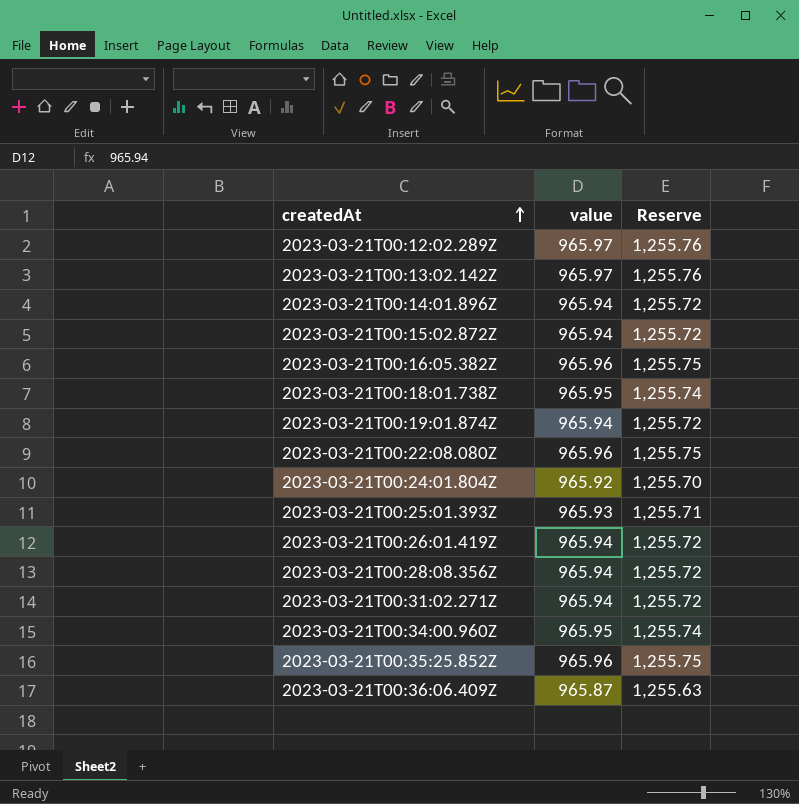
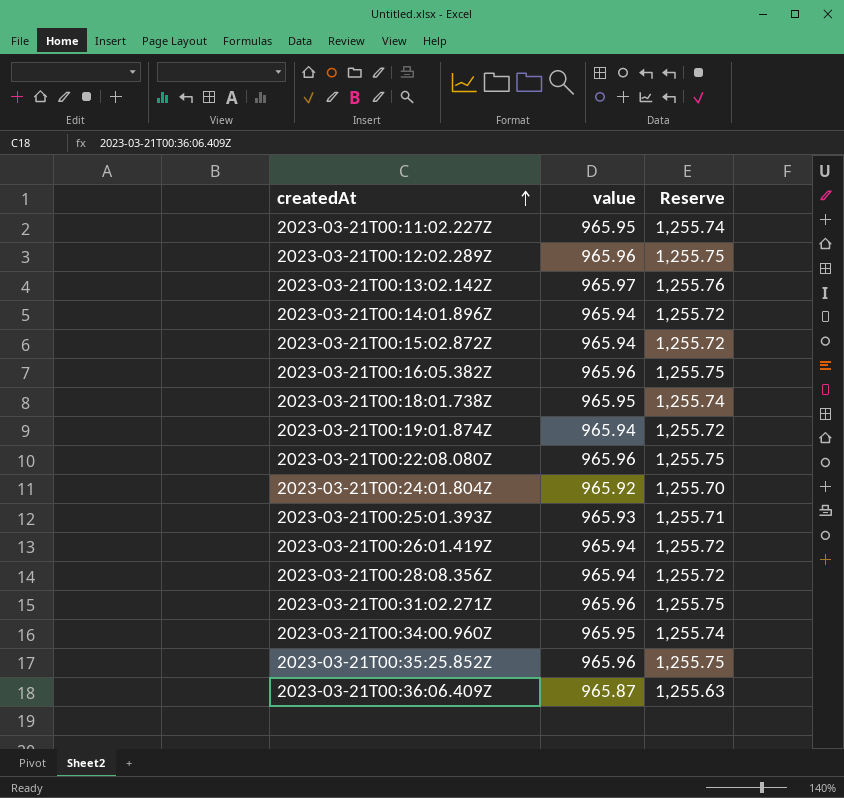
row 2023-03-21T00:11:02.227Z: none -> 965.95 | 1,255.74
2023-03-21T00:12:02.289Z | value: 965.97 -> 965.96
2023-03-21T00:12:02.289Z | Reserve: 1,255.76 -> 1,255.75
2023-03-21T00:31:02.271Z | value: 965.94 -> 965.96
2023-03-21T00:31:02.271Z | Reserve: 1,255.72 -> 1,255.75

